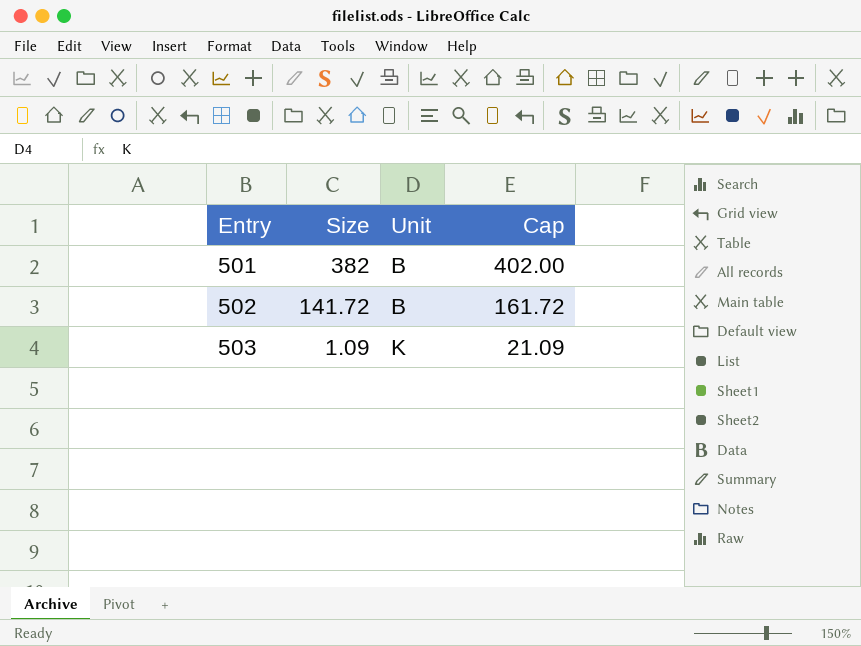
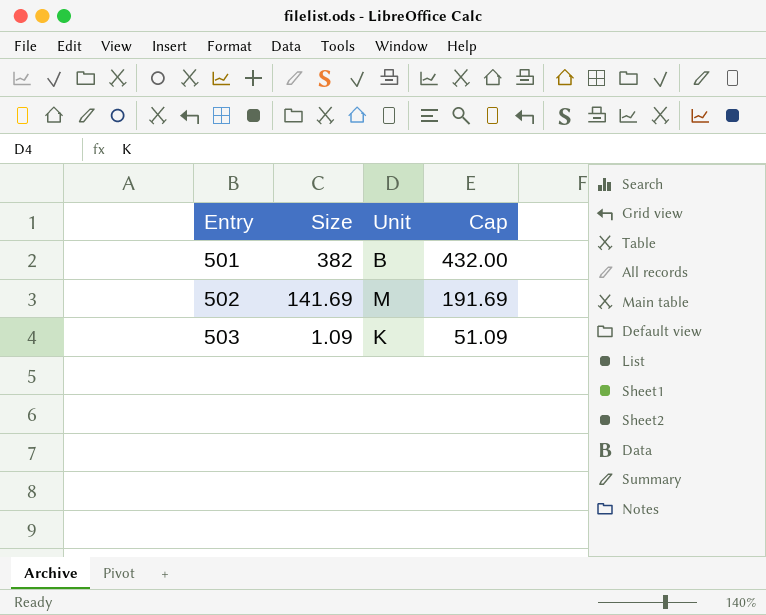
column Cap | formula: [Size] + 20 -> [Size] + 50
502 | Size: 141.72 -> 141.69
502 | Unit: B -> M

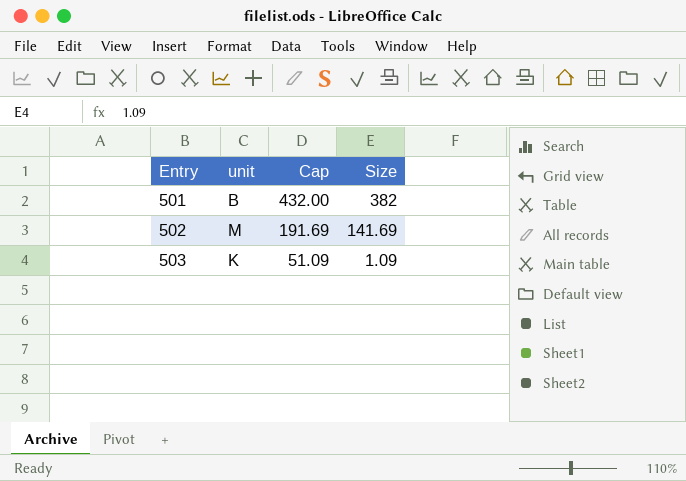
column name: Unit -> unit
column Size | position: 2 -> 4

